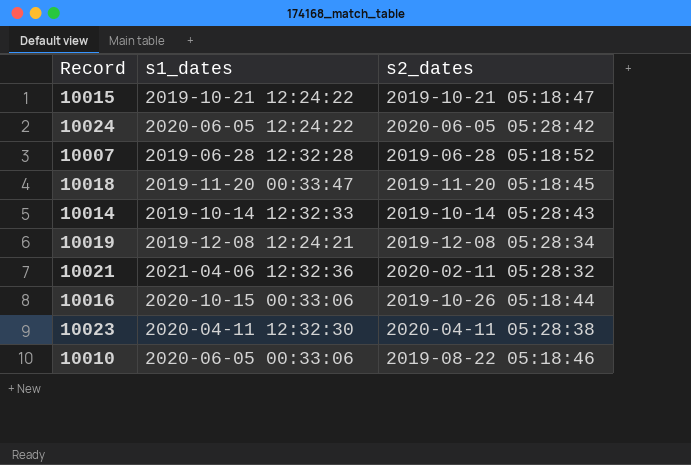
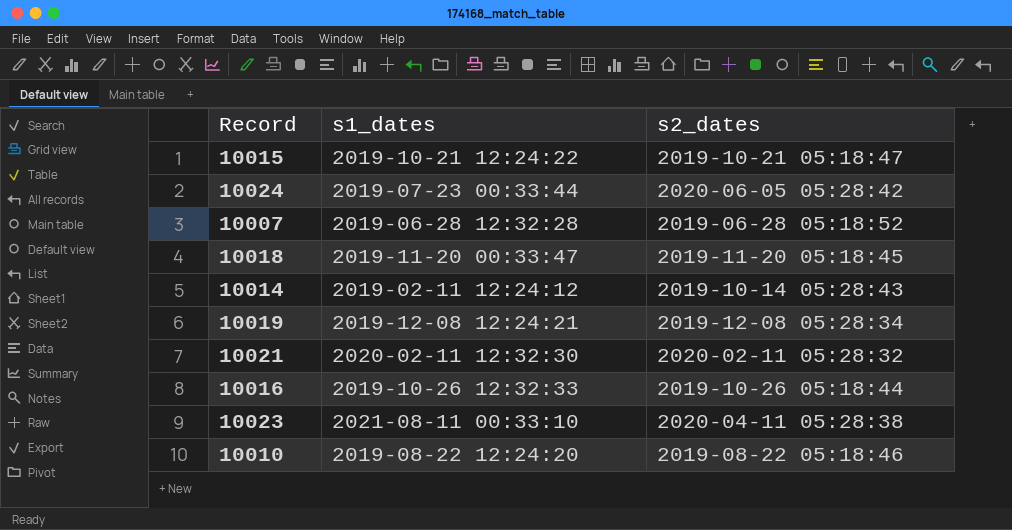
10024 | s1_dates: 2020-06-05 12:24:22 -> 2019-07-23 00:33:44
10014 | s1_dates: 2019-10-14 12:32:33 -> 2019-02-11 12:24:12
10021 | s1_dates: 2021-04-06 12:32:36 -> 2020-02-11 12:32:30
10016 | s1_dates: 2020-10-15 00:33:06 -> 2019-10-26 12:32:33
10023 | s1_dates: 2020-04-11 12:32:30 -> 2021-08-11 00:33:10
10010 | s1_dates: 2020-06-05 00:33:06 -> 2019-08-22 12:24:20

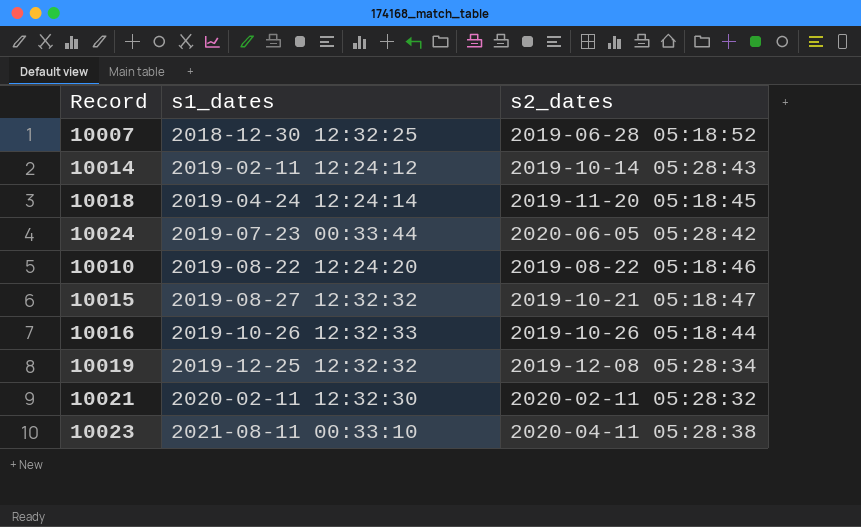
row order: none -> s1_dates ascending
10007 | s1_dates: 2019-06-28 12:32:28 -> 2018-12-30 12:32:25
10018 | s1_dates: 2019-11-20 00:33:47 -> 2019-04-24 12:24:14
10015 | s1_dates: 2019-10-21 12:24:22 -> 2019-08-27 12:32:32
10019 | s1_dates: 2019-12-08 12:24:21 -> 2019-12-25 12:32:32

